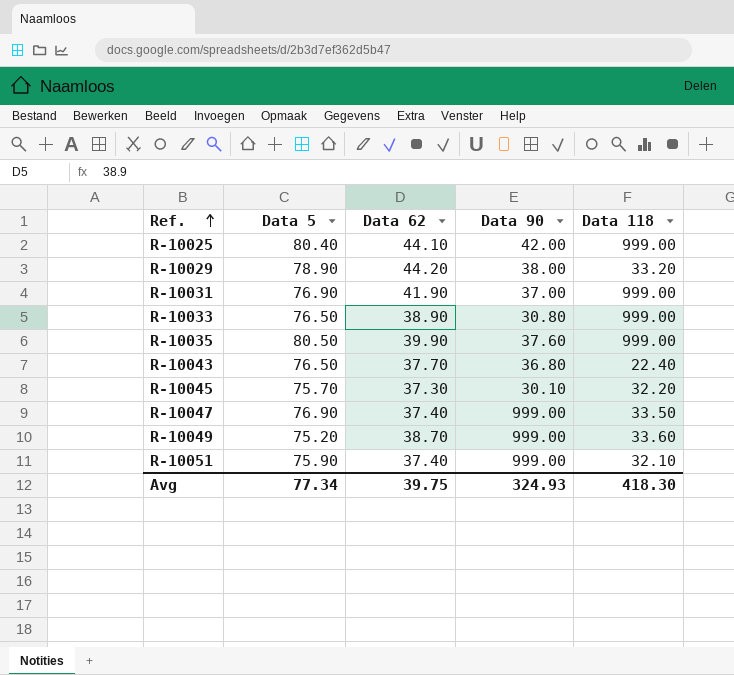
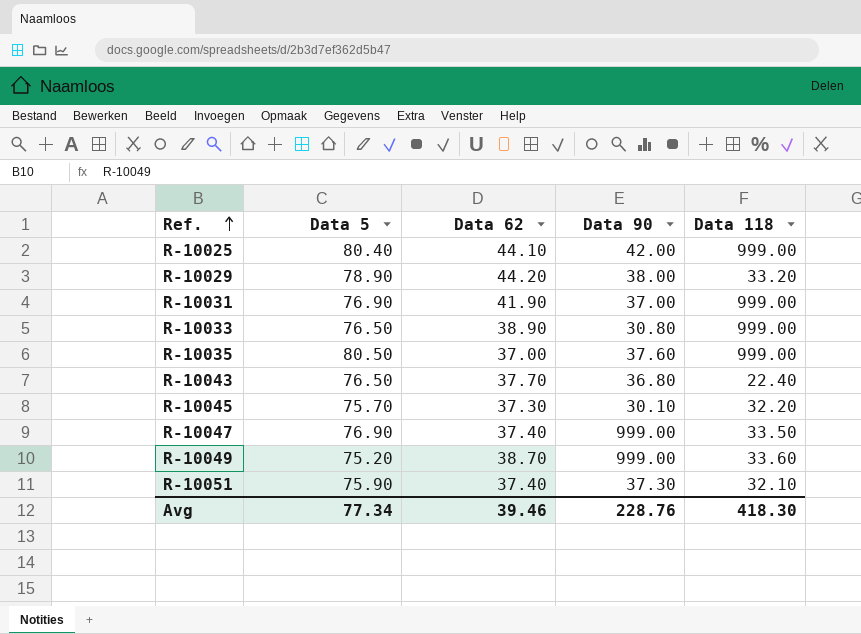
R-10035 | Data 62: 39.90 -> 37.00
R-10051 | Data 90: 999.00 -> 37.30
Avg | Data 62: 39.75 -> 39.46
Avg | Data 90: 324.93 -> 228.76

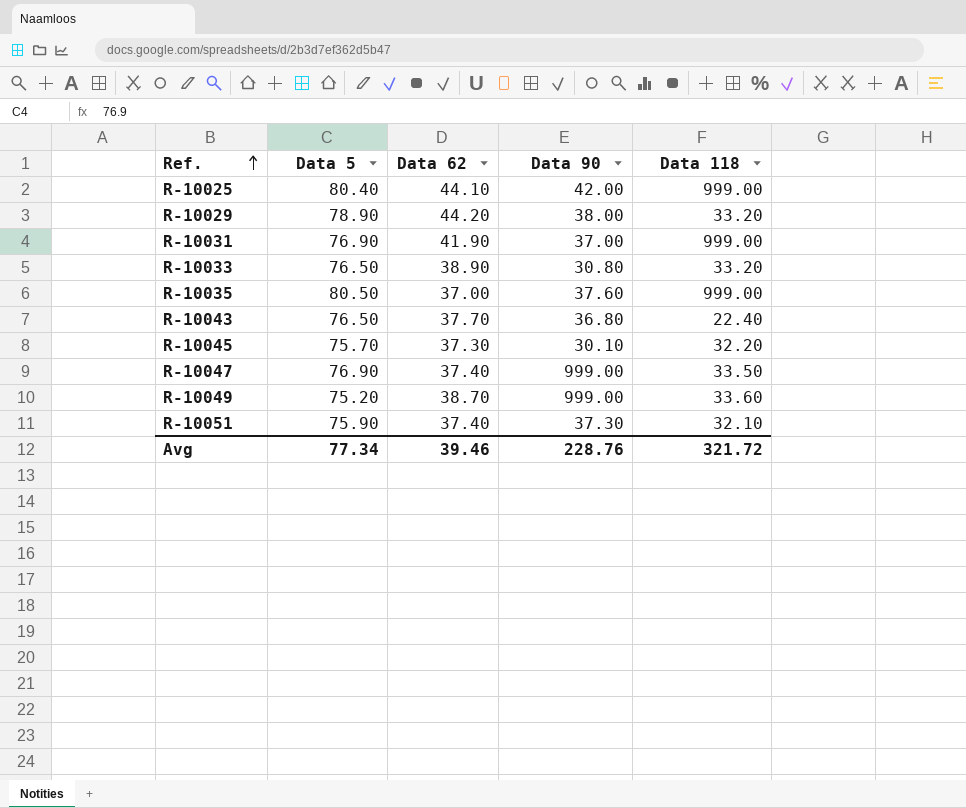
R-10033 | Data 118: 999.00 -> 33.20
Avg | Data 118: 418.30 -> 321.72

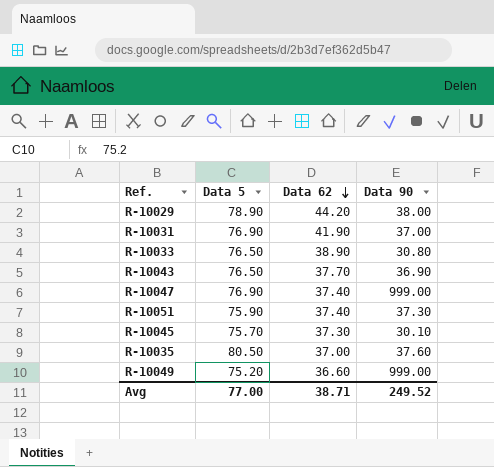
row order: Ref. ascending -> Data 62 descending
column Data 118 | position: 5 -> none
row R-10025: 80.40 | 44.10 | 42.00 | 999.00 -> none
R-10043 | Data 90: 36.80 -> 36.90
R-10049 | Data 62: 38.70 -> 36.60
Avg | Data 5: 77.34 -> 77.00
Avg | Data 62: 39.46 -> 38.71
Avg | Data 90: 228.76 -> 249.52

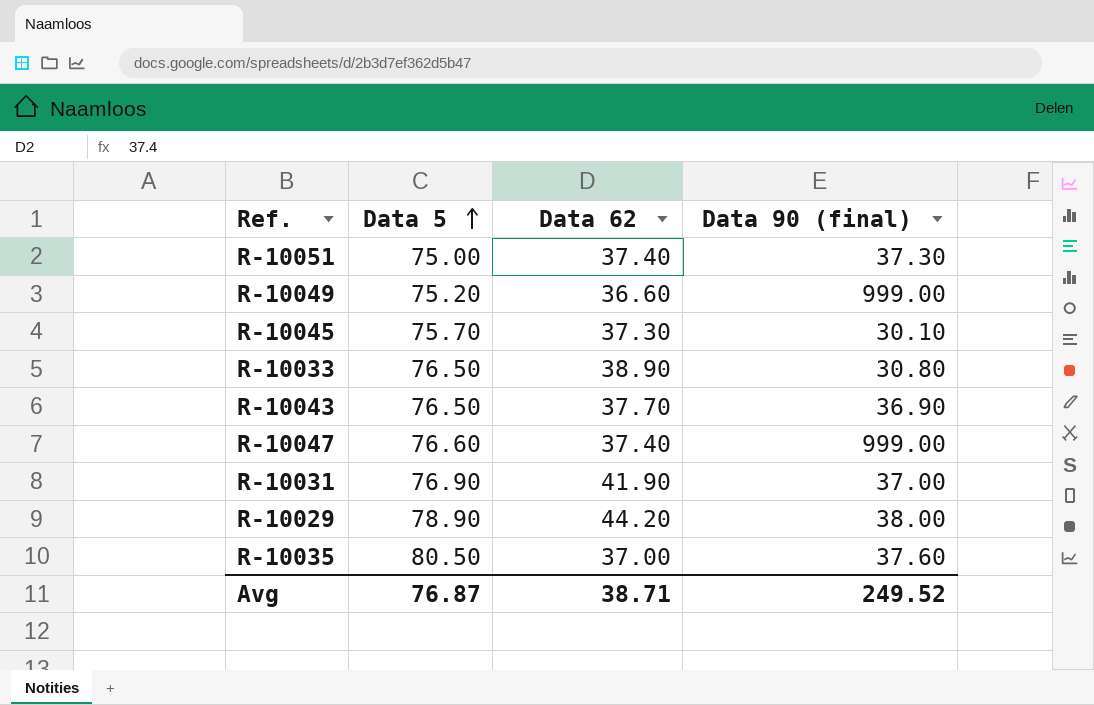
row order: Data 62 descending -> Data 5 ascending
column name: Data 90 -> Data 90 (final)
R-10051 | Data 5: 75.90 -> 75.00
R-10047 | Data 5: 76.90 -> 76.60
Avg | Data 5: 77.00 -> 76.87

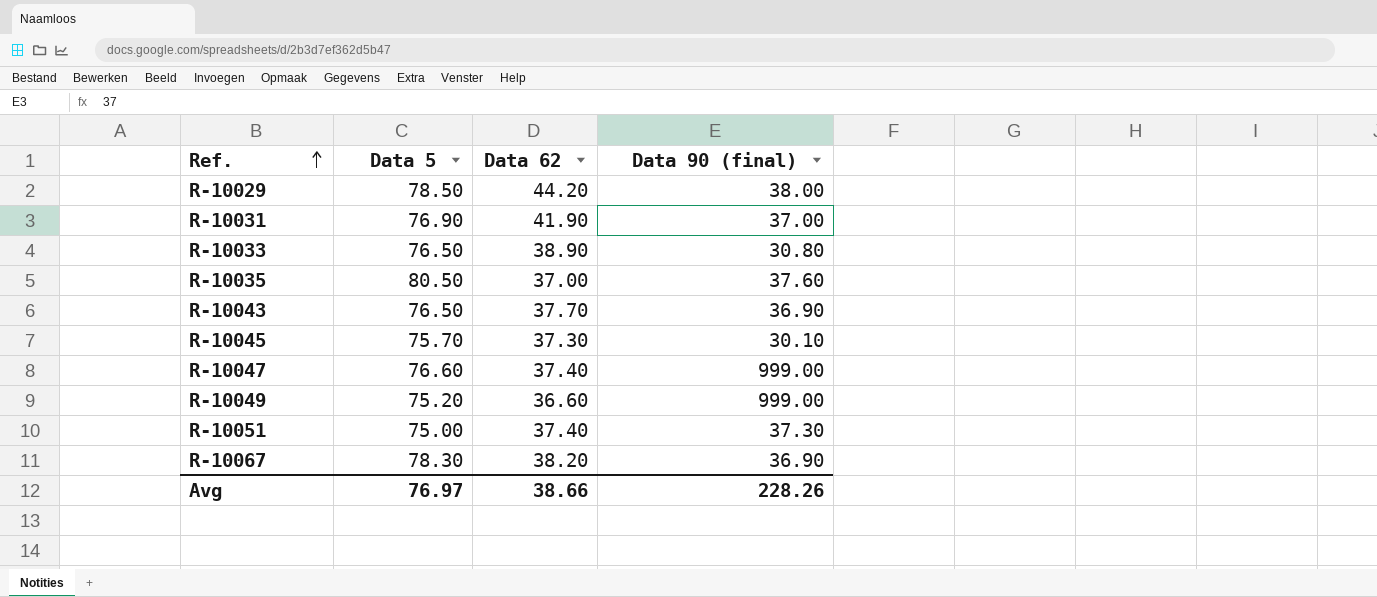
row order: Data 5 ascending -> Ref. ascending
R-10029 | Data 5: 78.90 -> 78.50
row R-10067: none -> 78.30 | 38.20 | 36.90
Avg | Data 5: 76.87 -> 76.97
Avg | Data 62: 38.71 -> 38.66
Avg | Data 90 (final): 249.52 -> 228.26

